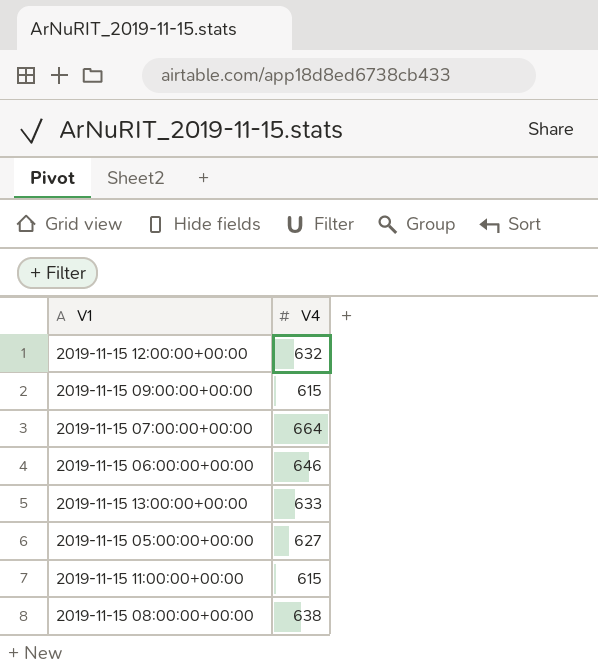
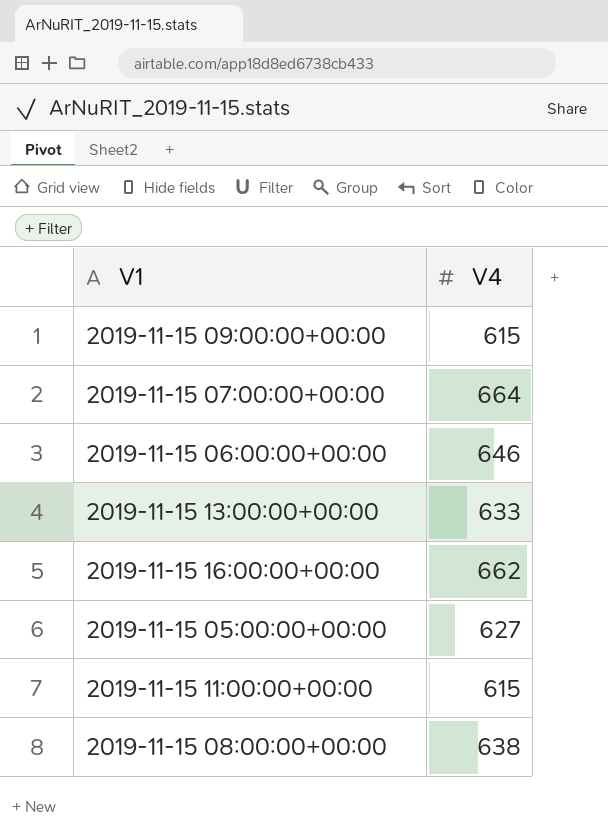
row 2019-11-15 12:00:00+00:00: 632 -> none
row 2019-11-15 16:00:00+00:00: none -> 662

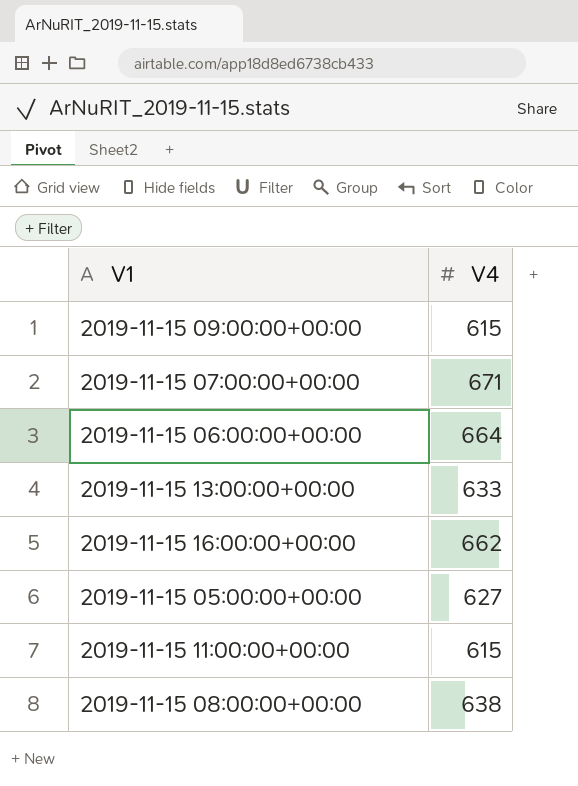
2019-11-15 07:00:00+00:00 | V4: 664 -> 671
2019-11-15 06:00:00+00:00 | V4: 646 -> 664

